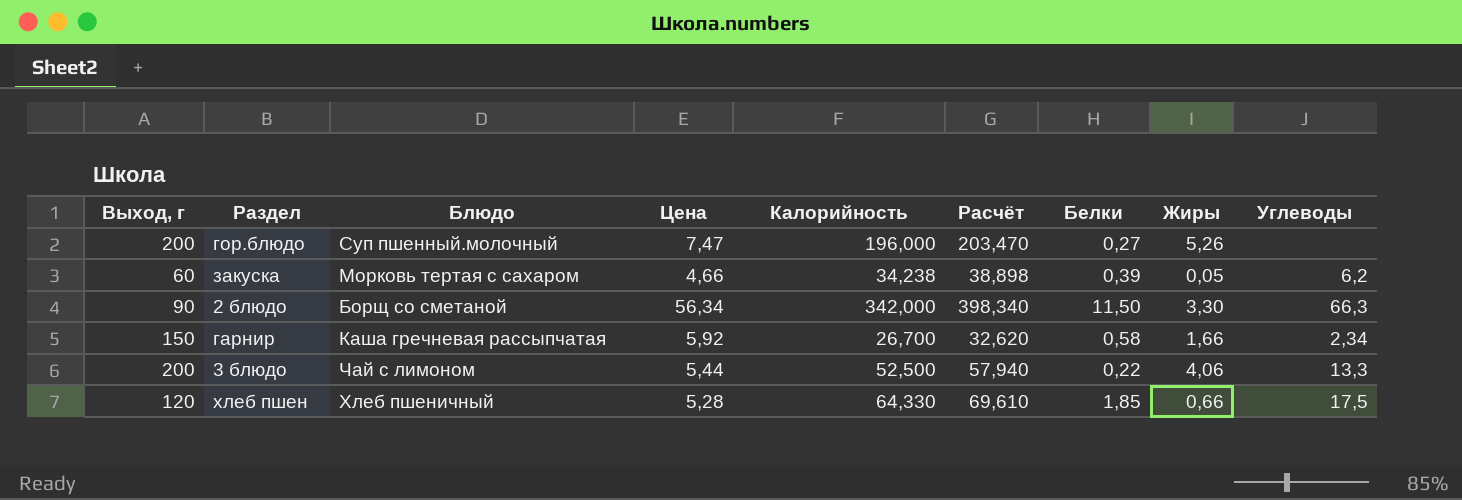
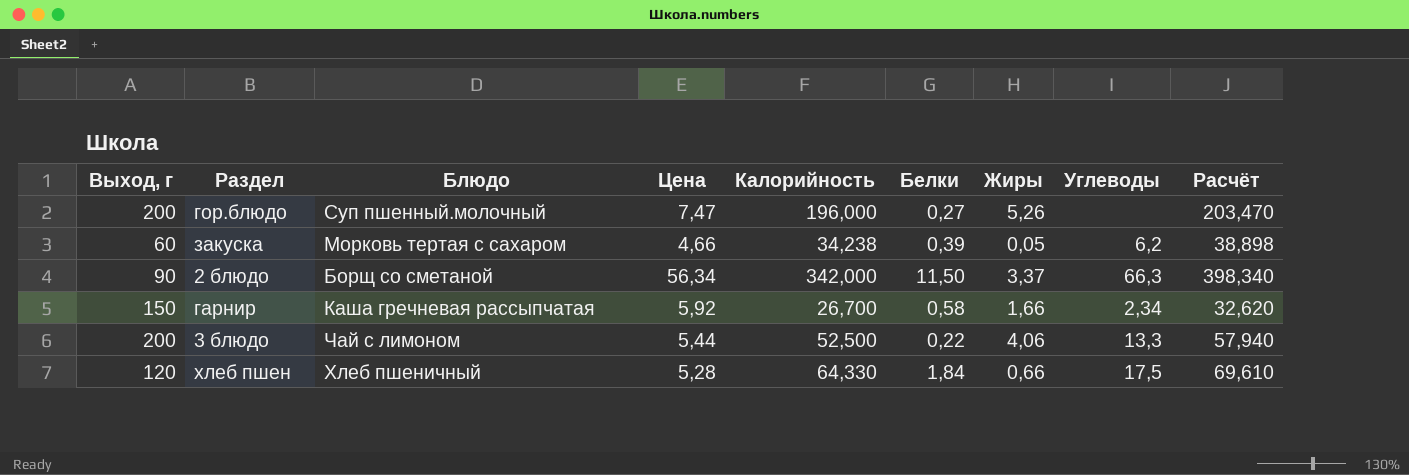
column Расчёт | position: 6 -> 9
2 блюдо | Жиры: 3,30 -> 3,37
хлеб пшен | Белки: 1,85 -> 1,84

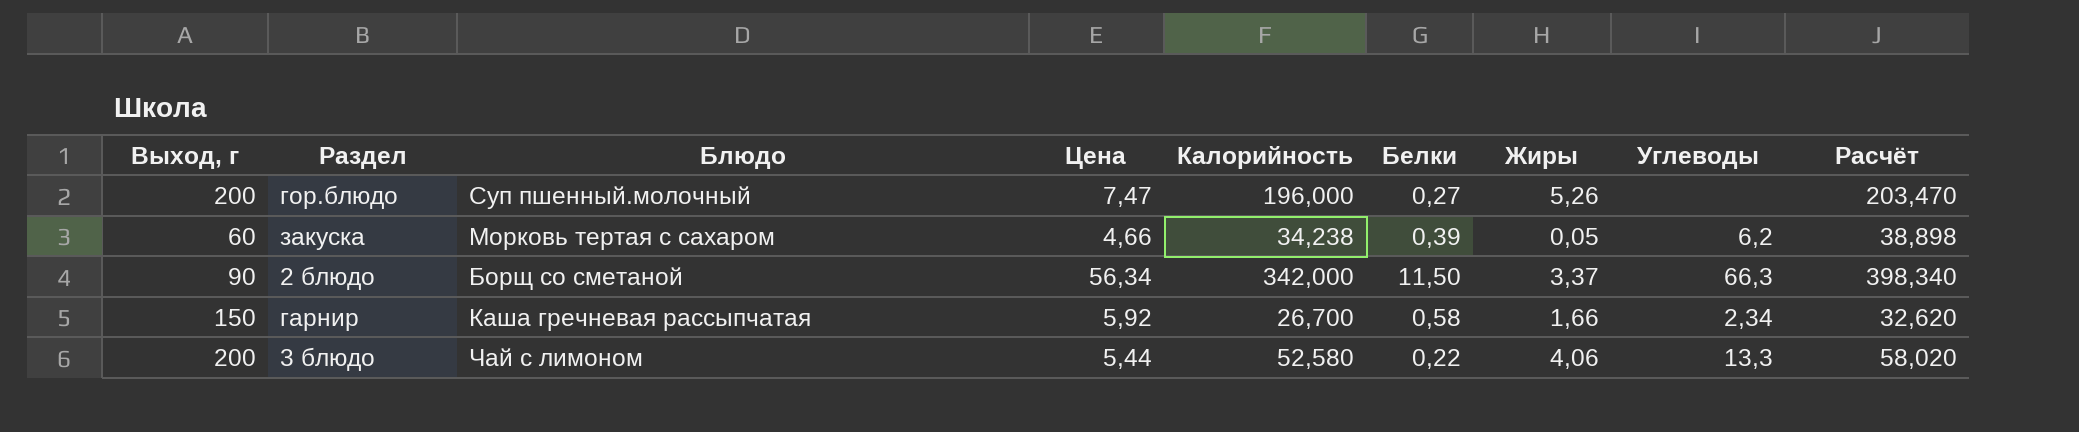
row хлеб пшен: 120 | Хлеб пшеничный | 5,28 | 64,330 | 1,84 | 0,66 | 17,5 | 69,610 -> none
3 блюдо | Калорийность: 52,500 -> 52,580
3 блюдо | Расчёт: 57,940 -> 58,020

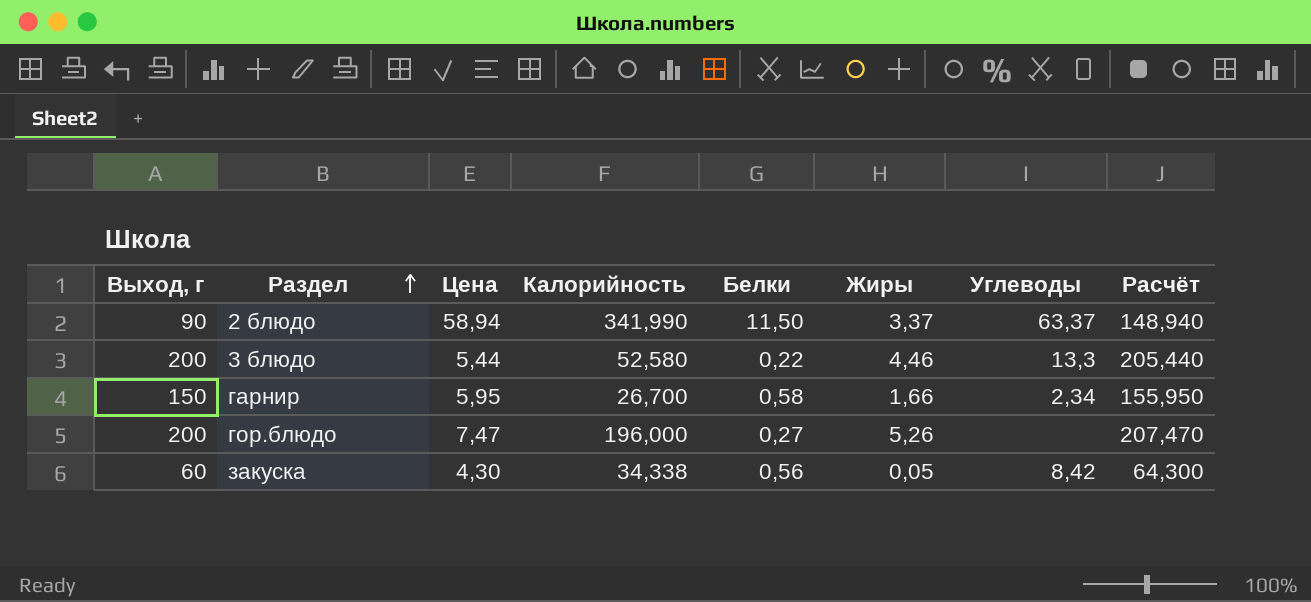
row order: none -> Раздел ascending
column Блюдо | position: 3 -> none
column Расчёт | formula: [Цена] + [Калорийность] -> [Выход, г] + [Цена]
2 блюдо | Цена: 56,34 -> 58,94
2 блюдо | Калорийность: 342,000 -> 341,990
2 блюдо | Углеводы: 66,3 -> 63,37
3 блюдо | Жиры: 4,06 -> 4,46
гарнир | Цена: 5,92 -> 5,95
закуска | Цена: 4,66 -> 4,30
закуска | Калорийность: 34,238 -> 34,338
закуска | Белки: 0,39 -> 0,56
закуска | Углеводы: 6,2 -> 8,42

